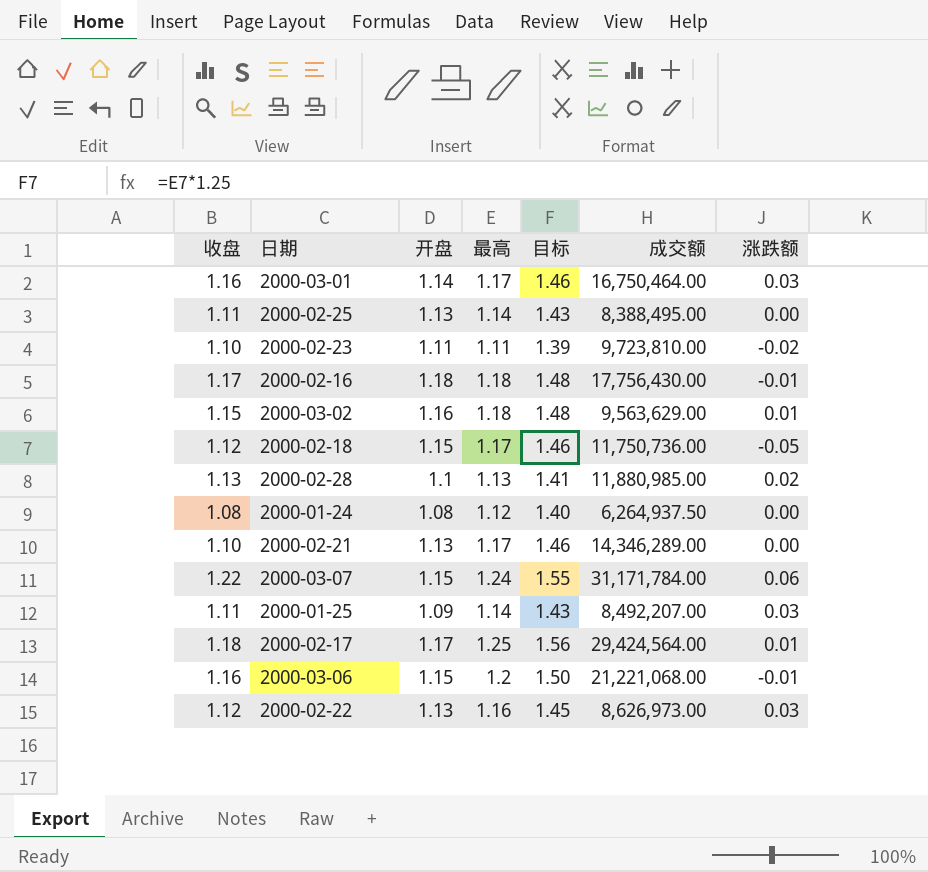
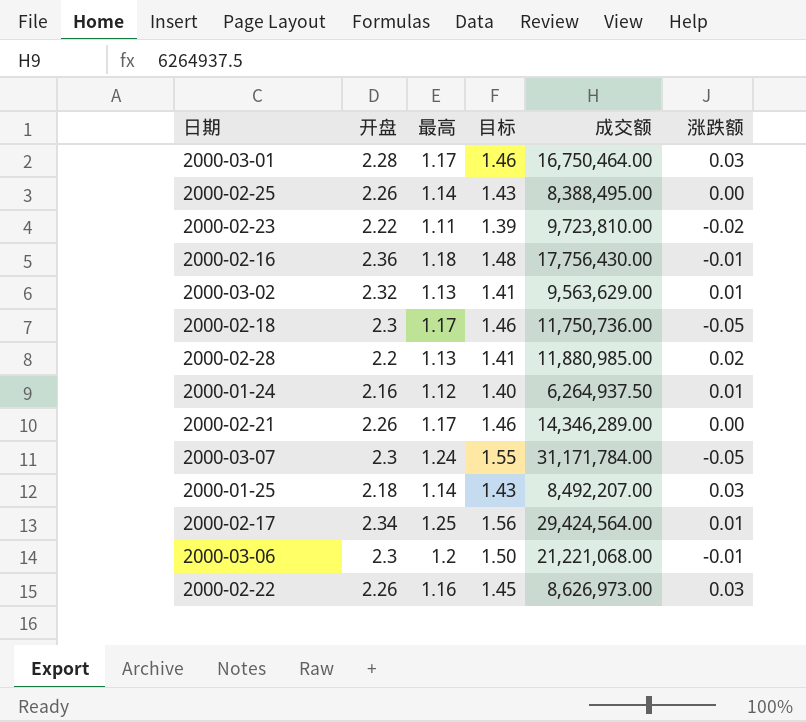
column 收盘 | position: 1 -> none
2000-03-01 | 开盘: 1.14 -> 2.28
2000-02-25 | 开盘: 1.13 -> 2.26
2000-02-23 | 开盘: 1.11 -> 2.22
2000-02-16 | 开盘: 1.18 -> 2.36
2000-03-02 | 开盘: 1.16 -> 2.32
2000-03-02 | 最高: 1.18 -> 1.13
2000-03-02 | 目标: 1.48 -> 1.41
2000-02-18 | 开盘: 1.15 -> 2.3
2000-02-28 | 开盘: 1.1 -> 2.2
2000-01-24 | 开盘: 1.08 -> 2.16
2000-01-24 | 涨跌额: 0.00 -> 0.01
2000-02-21 | 开盘: 1.13 -> 2.26
2000-03-07 | 开盘: 1.15 -> 2.3
2000-03-07 | 涨跌额: 0.06 -> -0.05
2000-01-25 | 开盘: 1.09 -> 2.18
2000-02-17 | 开盘: 1.17 -> 2.34
2000-03-06 | 开盘: 1.15 -> 2.3
2000-02-22 | 开盘: 1.13 -> 2.26

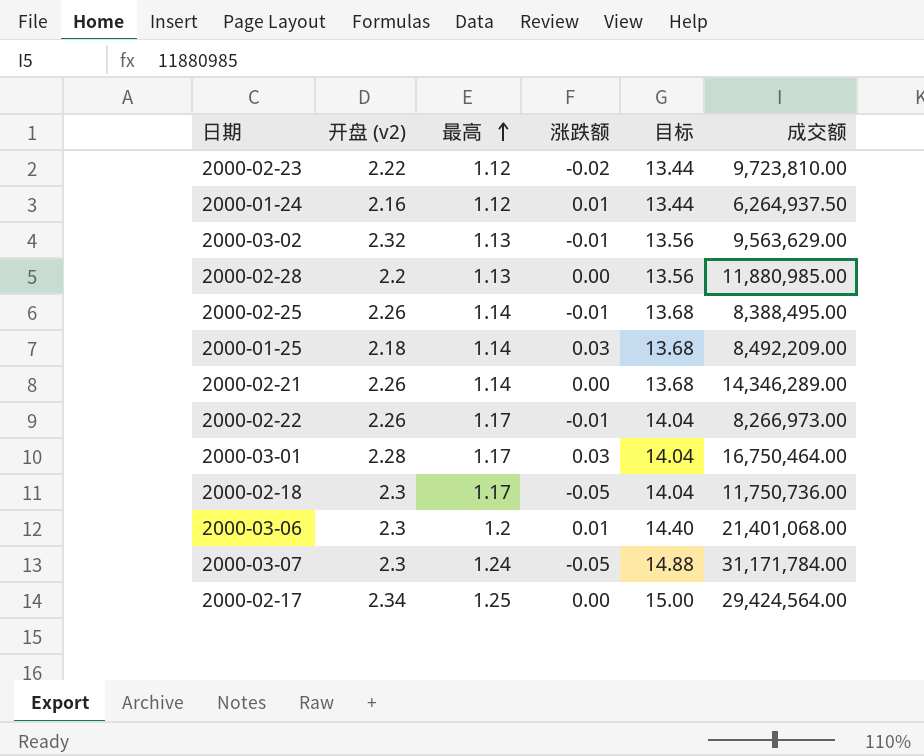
row order: none -> 最高 ascending
column name: 开盘 -> 开盘 (v2)
column 涨跌额 | position: 6 -> 4
column 目标 | formula: [最高] * 1.25 -> [最高] * 12
row 2000-02-16: 2.36 | 1.18 | 1.48 | 17,756,430.00 | -0.01 -> none
2000-02-23 | 最高: 1.11 -> 1.12
2000-03-02 | 涨跌额: 0.01 -> -0.01
2000-02-28 | 涨跌额: 0.02 -> 0.00
2000-02-25 | 涨跌额: 0.00 -> -0.01
2000-01-25 | 成交额: 8,492,207.00 -> 8,492,209.00
2000-02-21 | 最高: 1.17 -> 1.14
2000-02-22 | 最高: 1.16 -> 1.17
2000-02-22 | 涨跌额: 0.03 -> -0.01
2000-02-22 | 成交额: 8,626,973.00 -> 8,266,973.00
2000-03-06 | 涨跌额: -0.01 -> 0.01
2000-03-06 | 成交额: 21,221,068.00 -> 21,401,068.00
2000-02-17 | 涨跌额: 0.01 -> 0.00

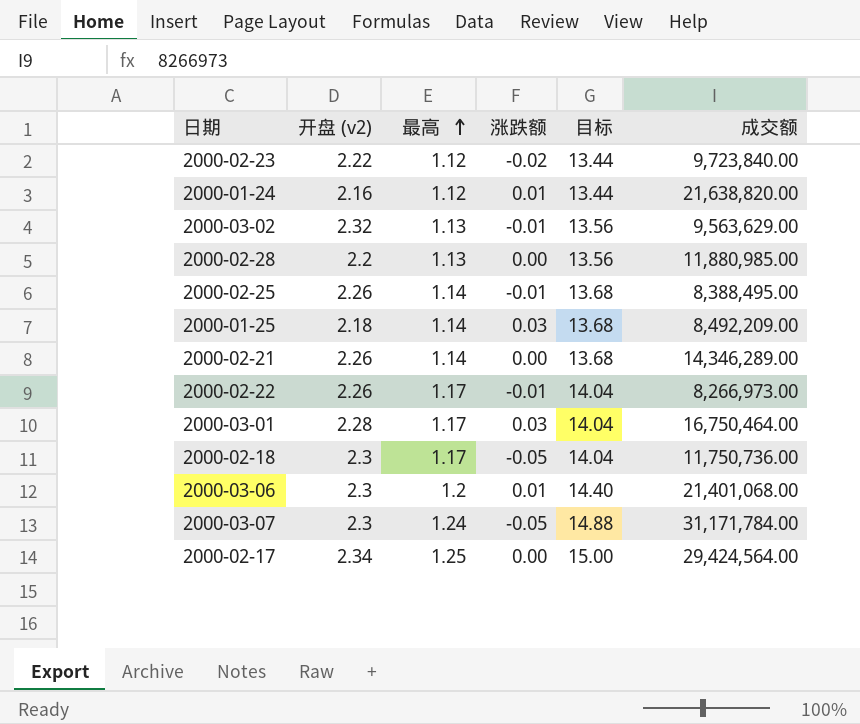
2000-02-23 | 成交额: 9,723,810.00 -> 9,723,840.00
2000-01-24 | 成交额: 6,264,937.50 -> 21,638,820.00

